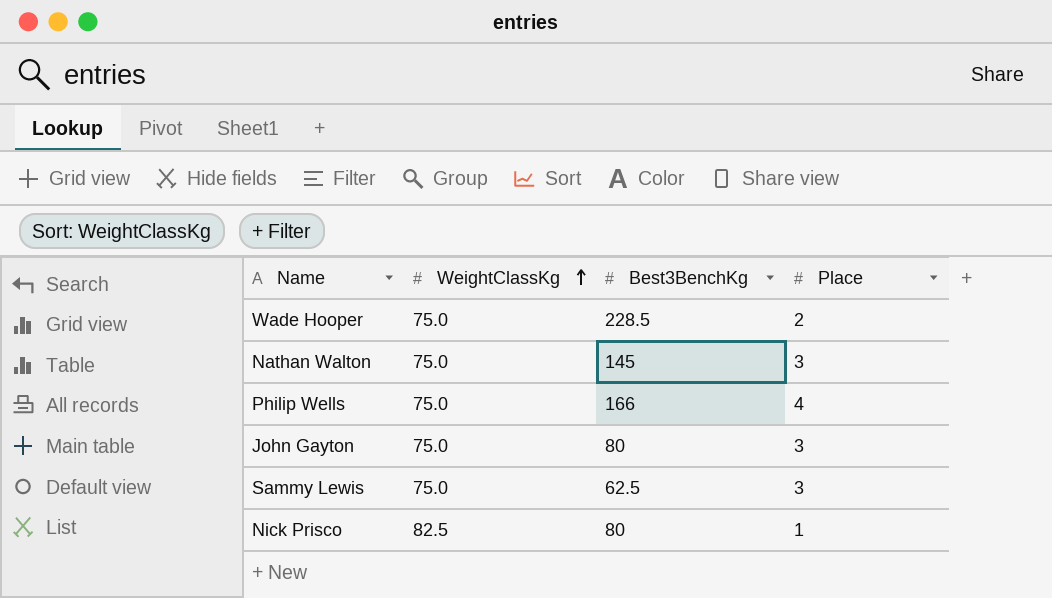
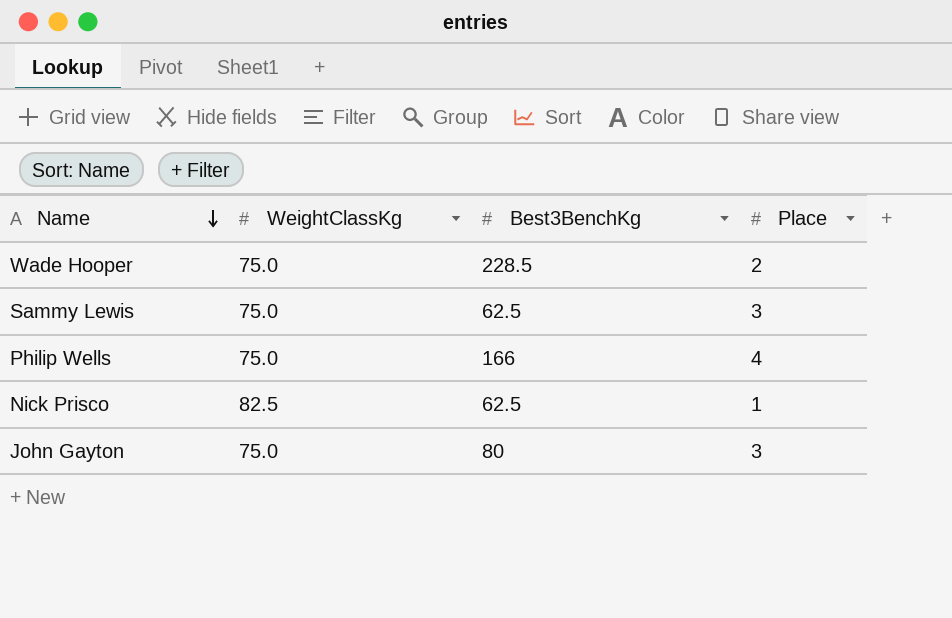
row order: WeightClassKg ascending -> Name descending
row Nathan Walton: 75.0 | 145 | 3 -> none
Nick Prisco | Best3BenchKg: 80 -> 62.5

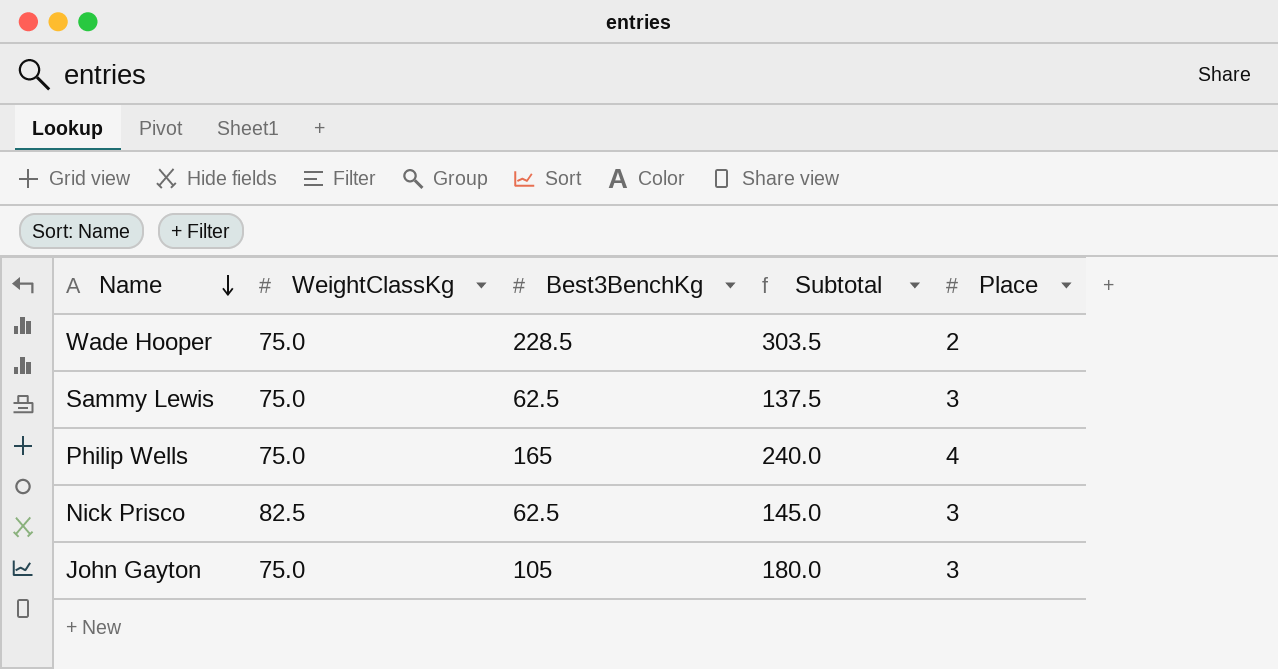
column Subtotal | formula: none -> [WeightClassKg] + [Best3BenchKg]
Philip Wells | Best3BenchKg: 166 -> 165
Nick Prisco | Place: 1 -> 3
John Gayton | Best3BenchKg: 80 -> 105

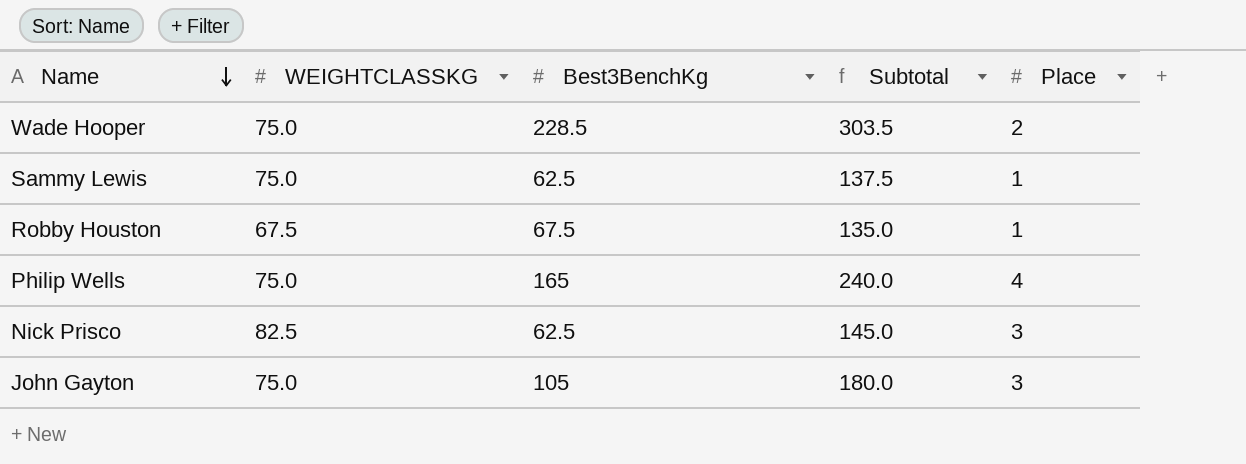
column name: WeightClassKg -> WEIGHTCLASSKG
Sammy Lewis | Place: 3 -> 1
row Robby Houston: none -> 67.5 | 67.5 | 135.0 | 1

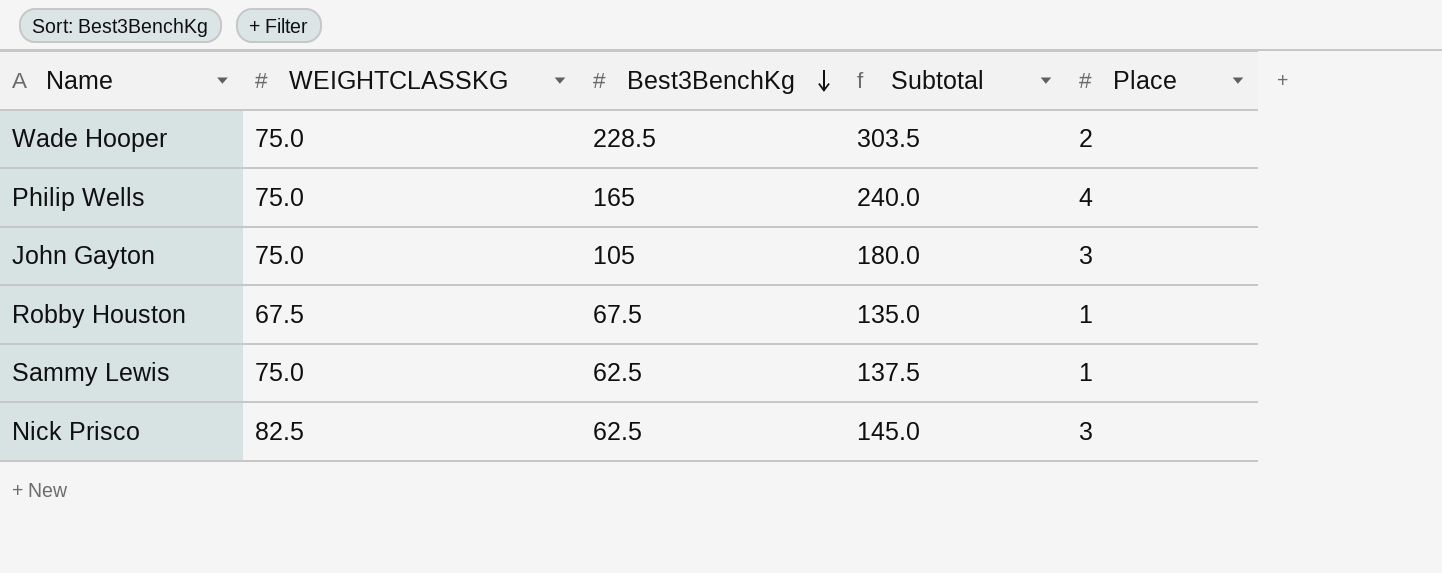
row order: Name descending -> Best3BenchKg descending

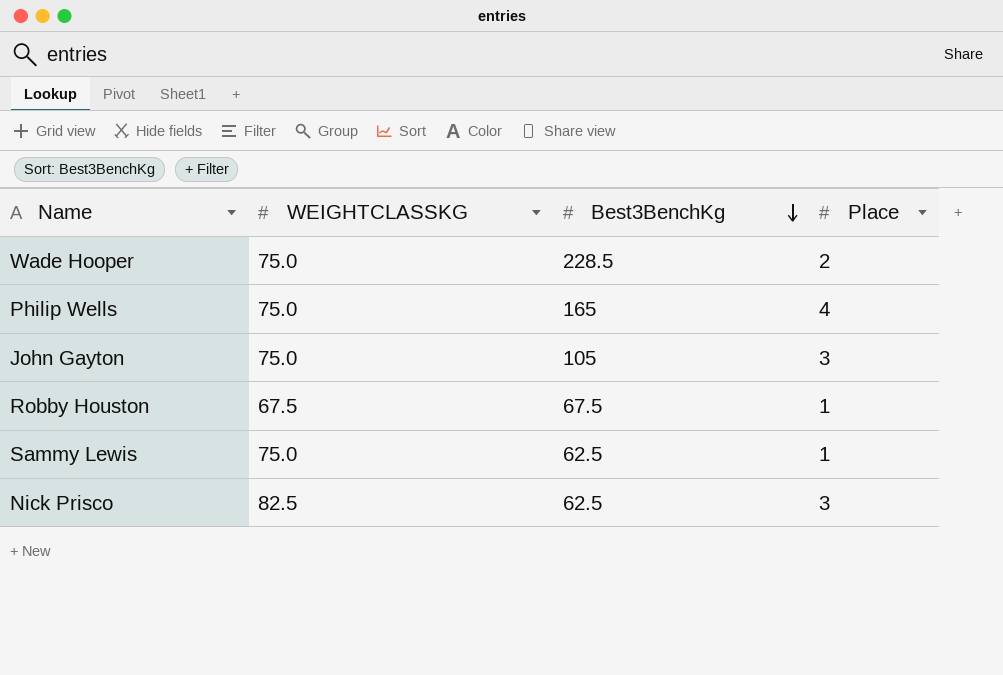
column Subtotal | formula: [WEIGHTCLASSKG] + [Best3BenchKg] -> none

